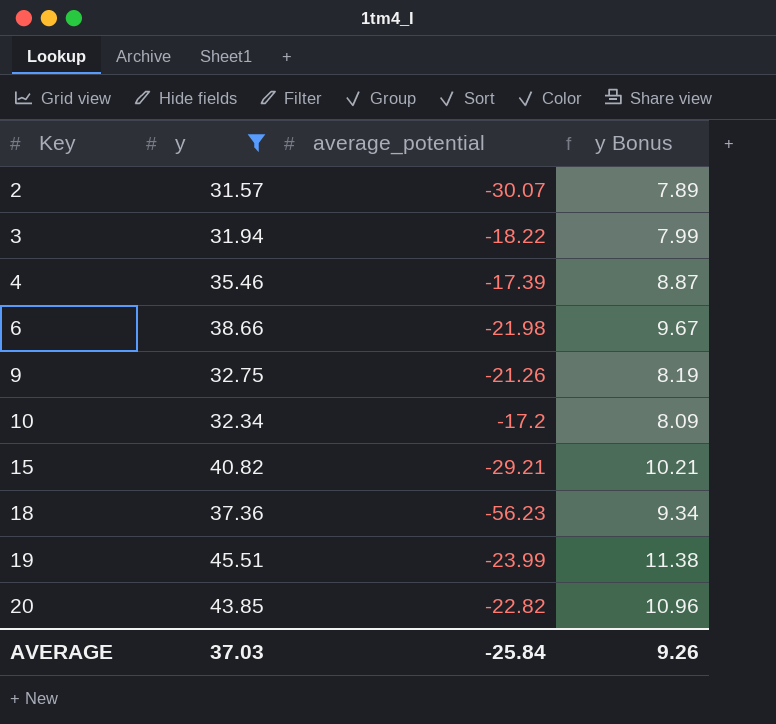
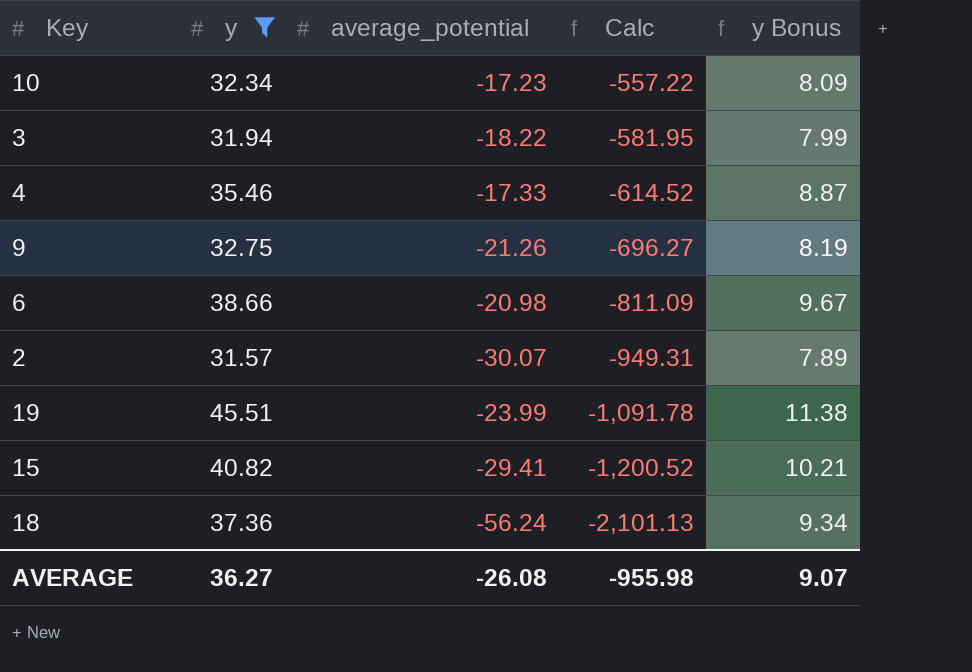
row order: Key ascending -> Calc descending
column Calc | formula: none -> [y] * [average_potential]
row 20: 43.85 | -22.82 | 10.96 -> none
10 | average_potential: -17.2 -> -17.23
4 | average_potential: -17.39 -> -17.33
6 | average_potential: -21.98 -> -20.98
15 | average_potential: -29.21 -> -29.41
18 | average_potential: -56.23 -> -56.24
AVERAGE | y: 37.03 -> 36.27
AVERAGE | average_potential: -25.84 -> -26.08
AVERAGE | y Bonus: 9.26 -> 9.07

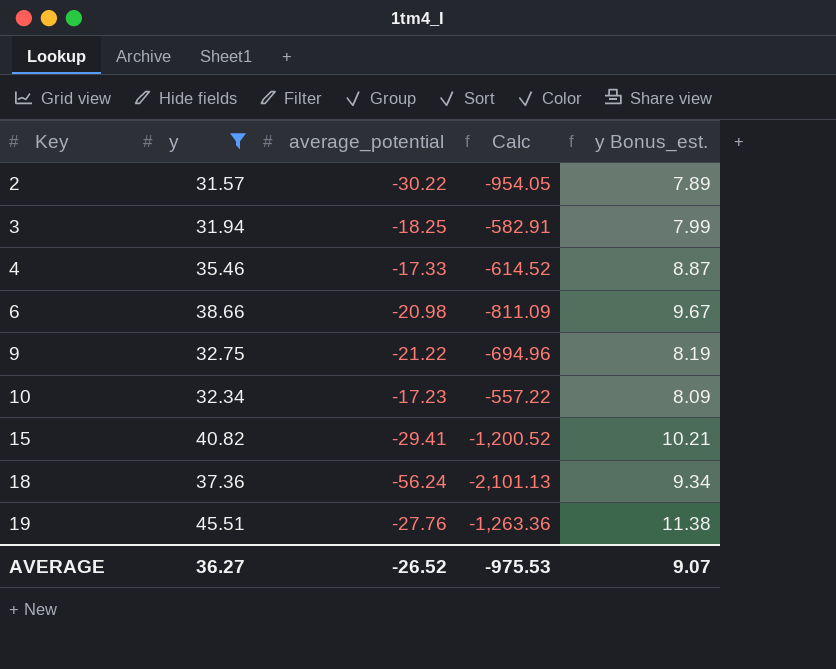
row order: Calc descending -> Key ascending
column name: y Bonus -> y Bonus_est.
2 | average_potential: -30.07 -> -30.22
2 | Calc: -949.31 -> -954.05
3 | average_potential: -18.22 -> -18.25
3 | Calc: -581.95 -> -582.91
9 | average_potential: -21.26 -> -21.22
9 | Calc: -696.27 -> -694.96
19 | average_potential: -23.99 -> -27.76
19 | Calc: -1,091.78 -> -1,263.36
AVERAGE | average_potential: -26.08 -> -26.52
AVERAGE | Calc: -955.98 -> -975.53

